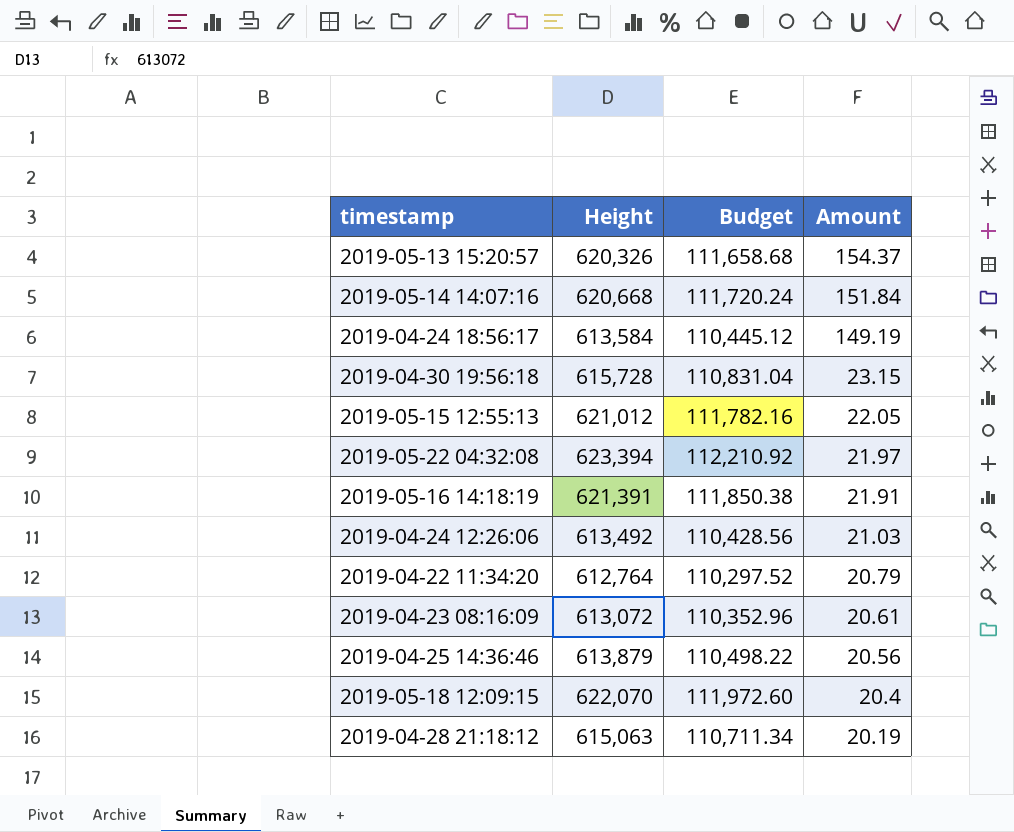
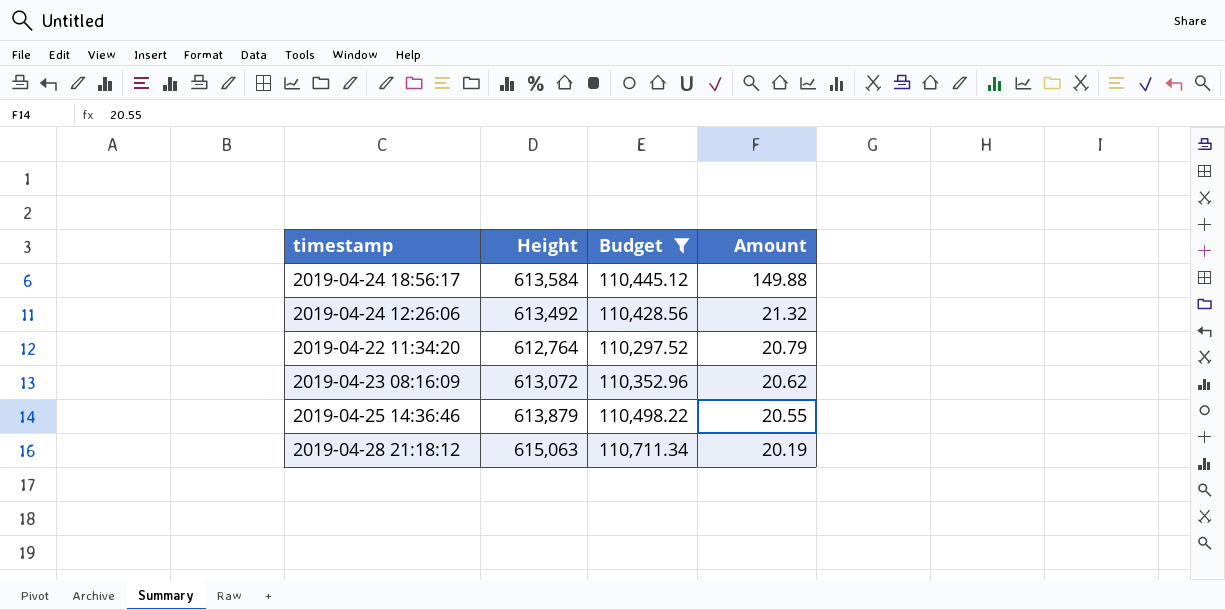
filter: none -> Budget <= 110,711.34
2019-04-24 18:56:17 | Amount: 149.19 -> 149.88
2019-04-24 12:26:06 | Amount: 21.03 -> 21.32
2019-04-23 08:16:09 | Amount: 20.61 -> 20.62
2019-04-25 14:36:46 | Amount: 20.56 -> 20.55

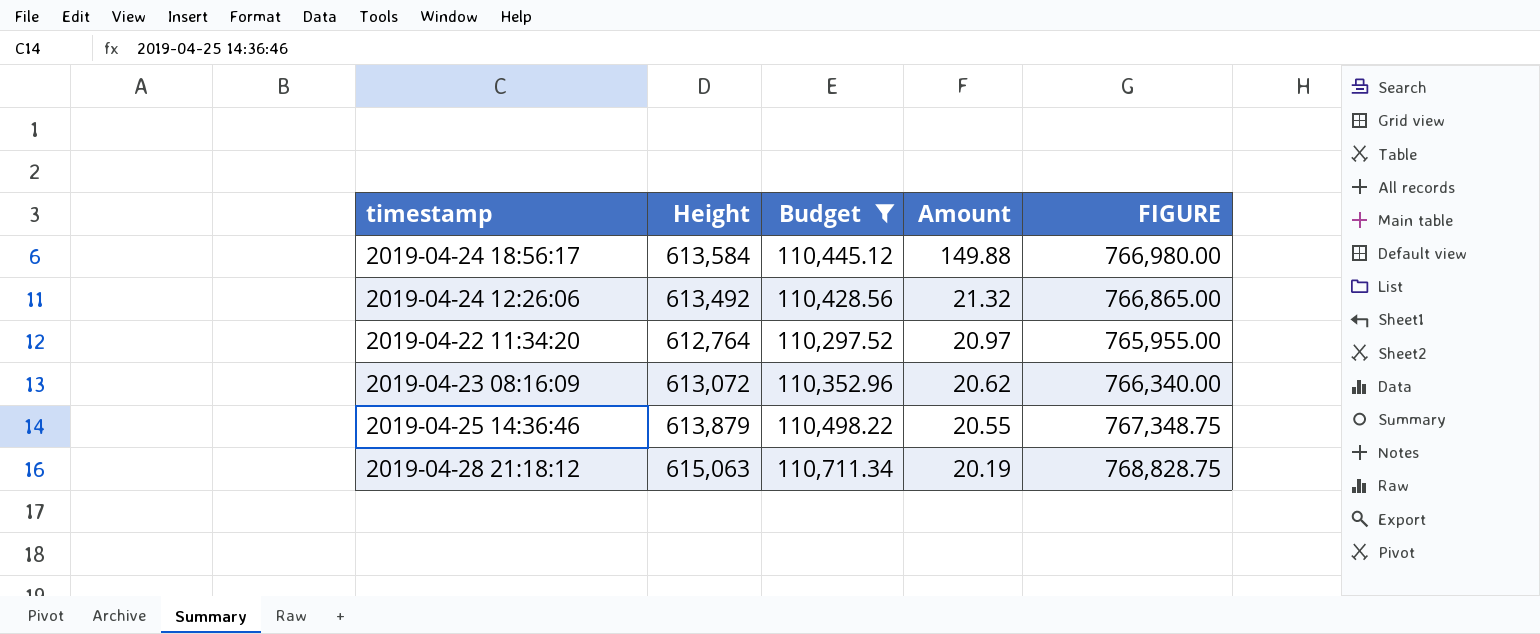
column FIGURE | formula: none -> [Height] * 1.25
2019-04-22 11:34:20 | Amount: 20.79 -> 20.97

